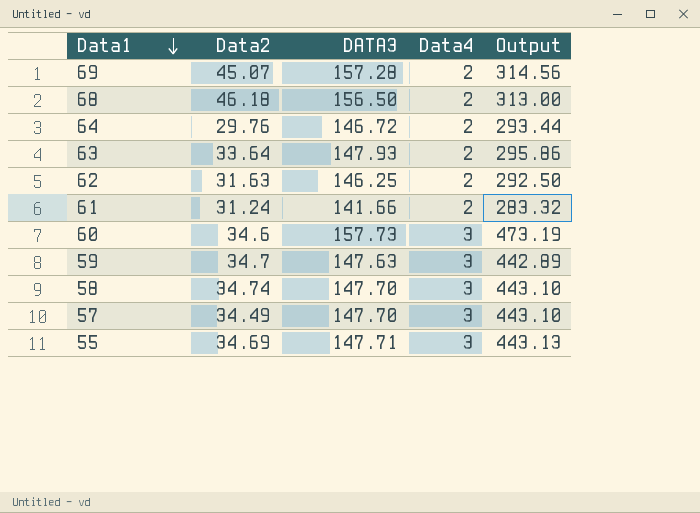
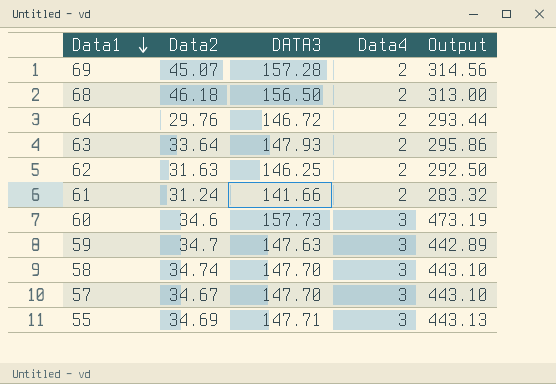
57 | Data2: 34.49 -> 34.67

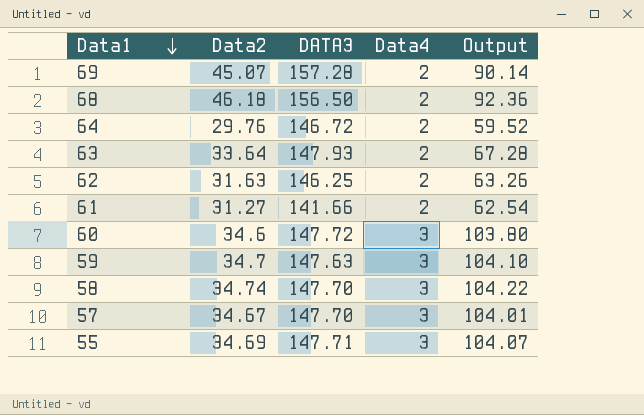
column Output | formula: [DATA3] * [Data4] -> [Data2] * [Data4]
61 | Data2: 31.24 -> 31.27
60 | DATA3: 157.73 -> 147.72

